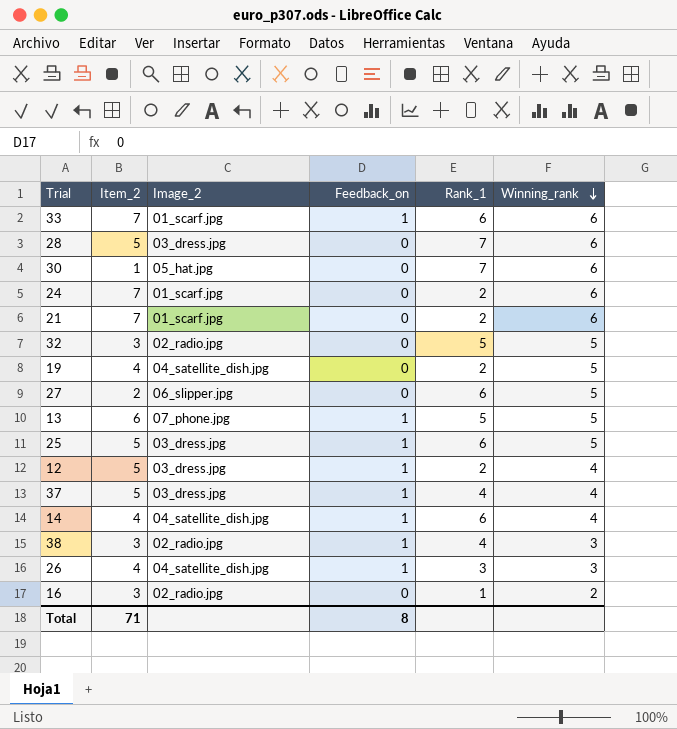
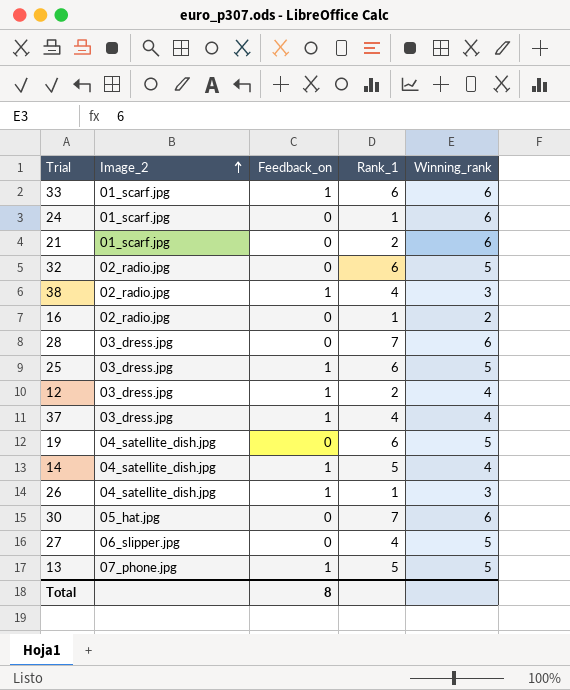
row order: Winning_rank descending -> Image_2 ascending
column Item_2 | position: 2 -> none
24 | Rank_1: 2 -> 1
32 | Rank_1: 5 -> 6
19 | Rank_1: 2 -> 6
14 | Rank_1: 6 -> 5
26 | Rank_1: 3 -> 1
27 | Rank_1: 6 -> 4

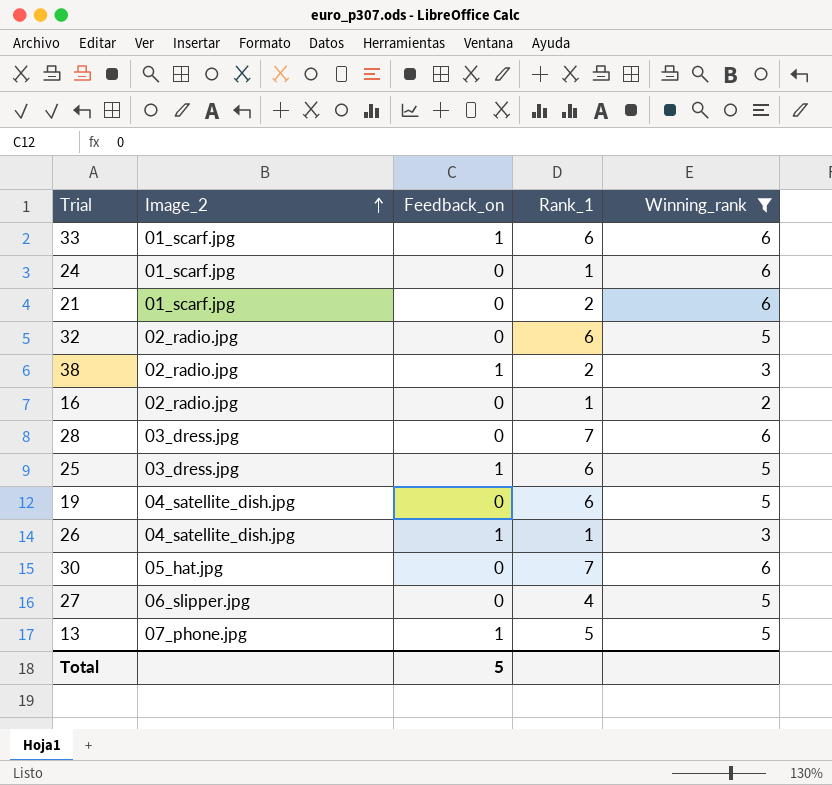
filter: none -> Winning_rank != 4
38 | Rank_1: 4 -> 2
Total | Feedback_on: 8 -> 5

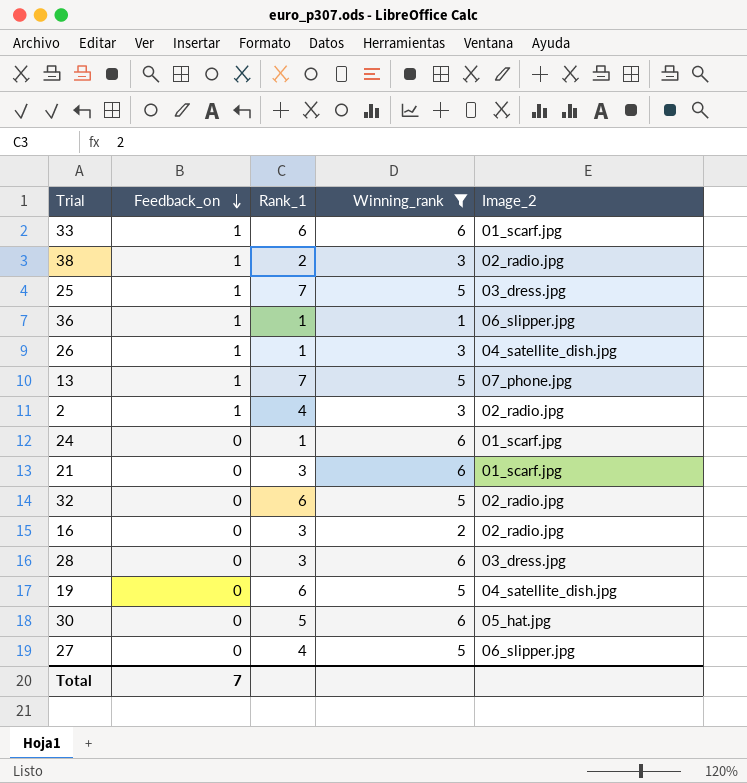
row order: Image_2 ascending -> Feedback_on descending
column Image_2 | position: 2 -> 5
25 | Rank_1: 6 -> 7
row 36: none -> 1 | 1 | 1 | 06_slipper.jpg
13 | Rank_1: 5 -> 7
row 2: none -> 1 | 4 | 3 | 02_radio.jpg
21 | Rank_1: 2 -> 3
16 | Rank_1: 1 -> 3
28 | Rank_1: 7 -> 3
30 | Rank_1: 7 -> 5
Total | Feedback_on: 5 -> 7

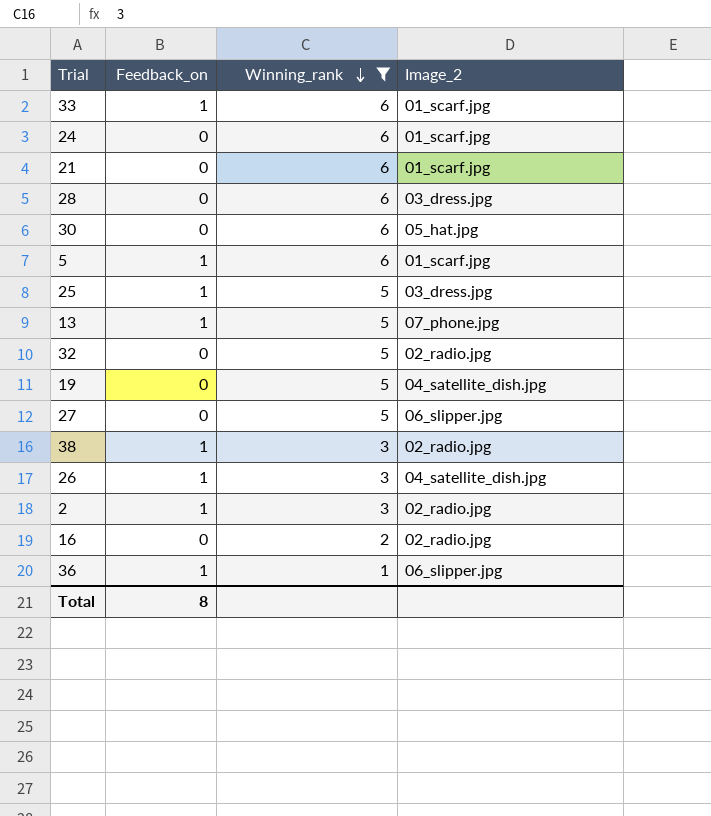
row order: Feedback_on descending -> Winning_rank descending
column Rank_1 | position: 3 -> none
row 5: none -> 1 | 6 | 01_scarf.jpg
Total | Feedback_on: 7 -> 8

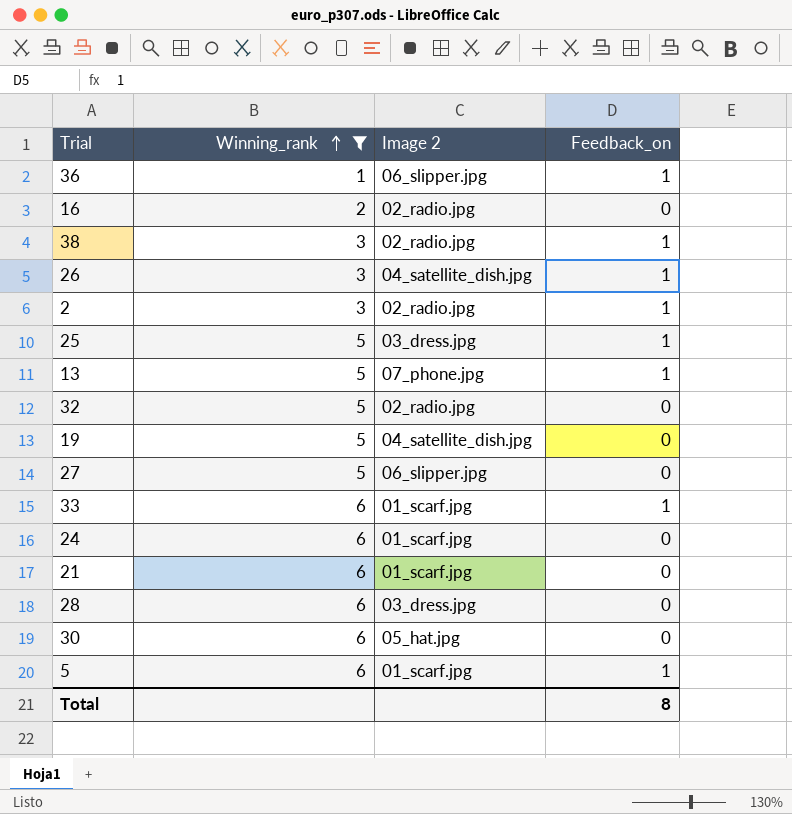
row order: Winning_rank descending -> Winning_rank ascending
column name: Image_2 -> Image 2
column Feedback_on | position: 2 -> 4

